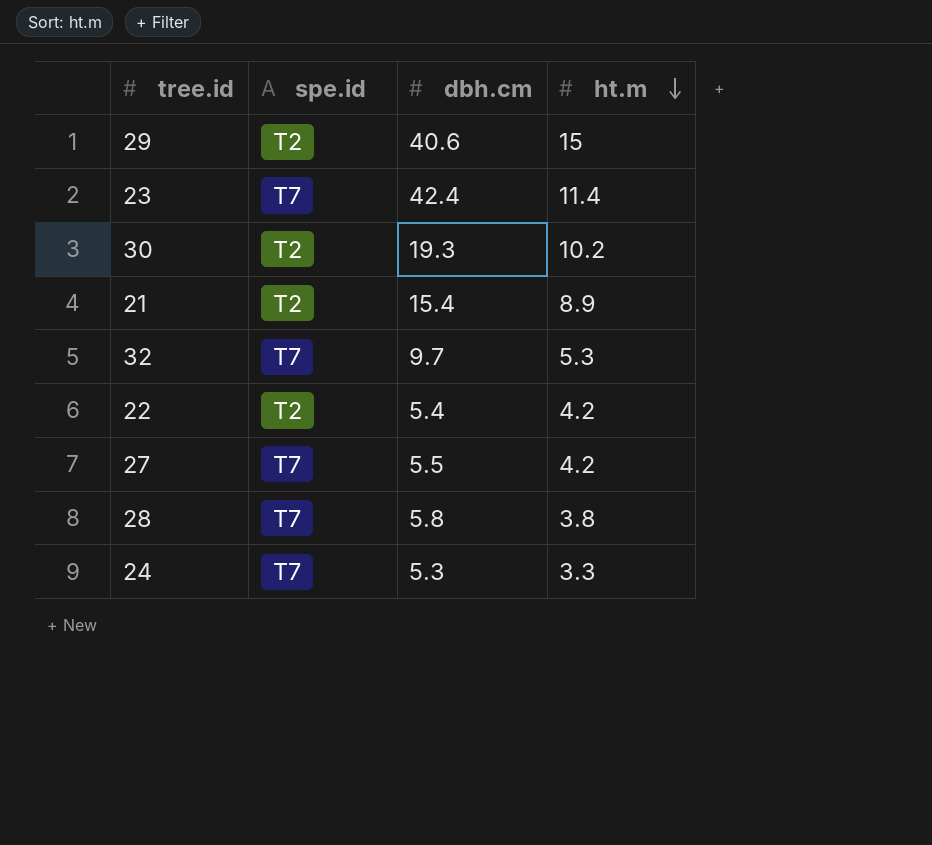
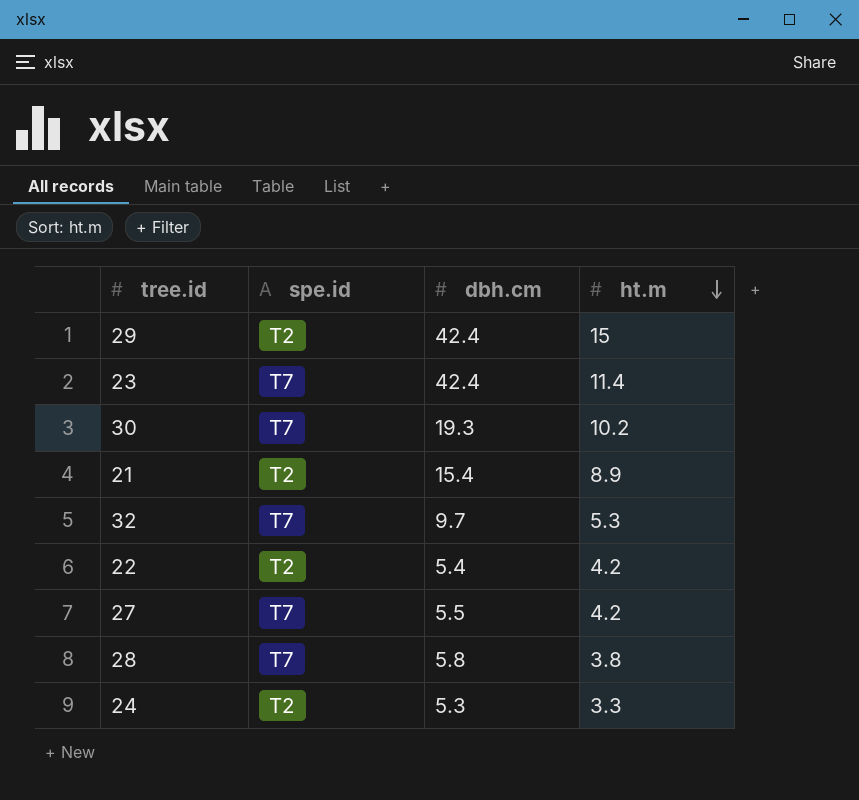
29 | dbh.cm: 40.6 -> 42.4
30 | spe.id: T2 -> T7
24 | spe.id: T7 -> T2

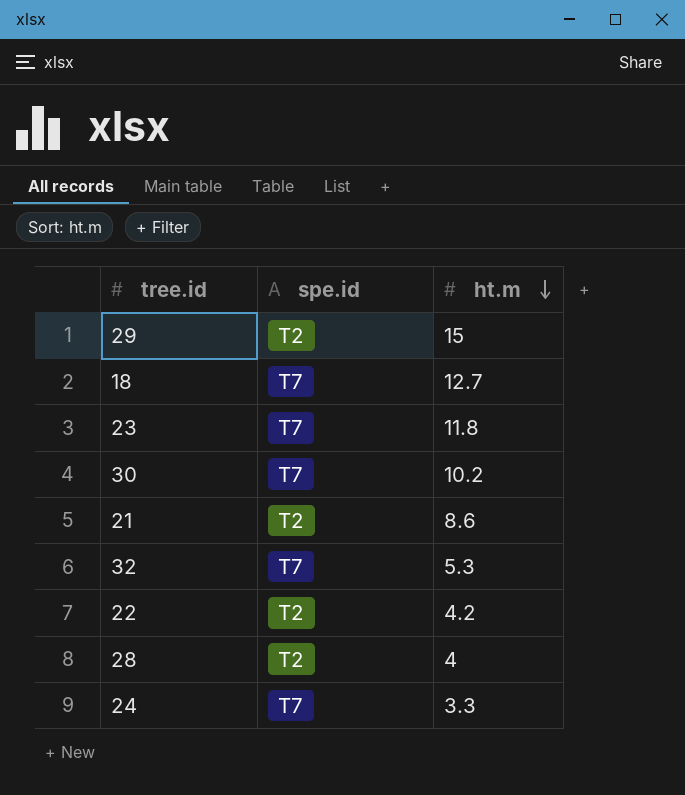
column dbh.cm | position: 3 -> none
row 27: T7 | 5.5 | 4.2 -> none
row 18: none -> T7 | 12.7
23 | ht.m: 11.4 -> 11.8
21 | ht.m: 8.9 -> 8.6
28 | spe.id: T7 -> T2
28 | ht.m: 3.8 -> 4
24 | spe.id: T2 -> T7

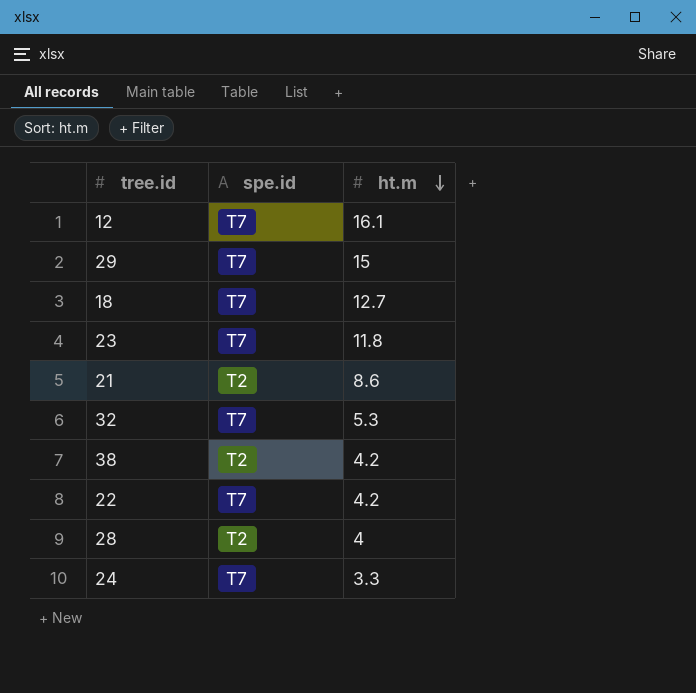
row 30: T7 | 10.2 -> none
row 12: none -> T7 | 16.1
29 | spe.id: T2 -> T7
row 38: none -> T2 | 4.2
22 | spe.id: T2 -> T7

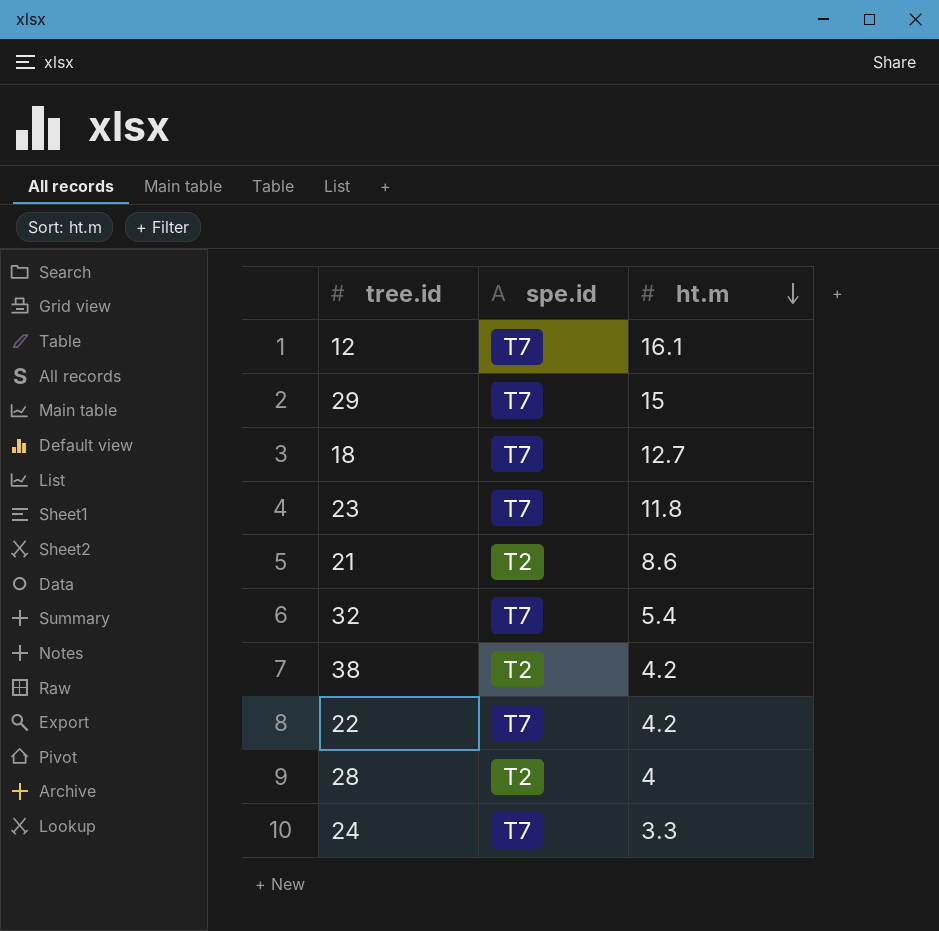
32 | ht.m: 5.3 -> 5.4

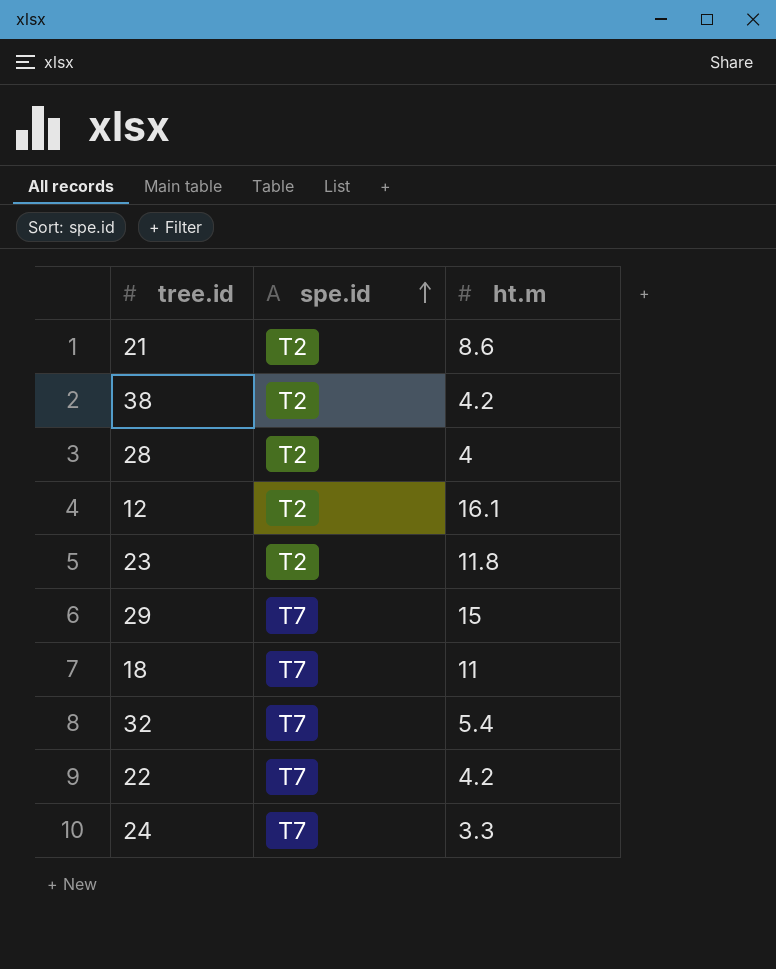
row order: ht.m descending -> spe.id ascending
12 | spe.id: T7 -> T2
23 | spe.id: T7 -> T2
18 | ht.m: 12.7 -> 11

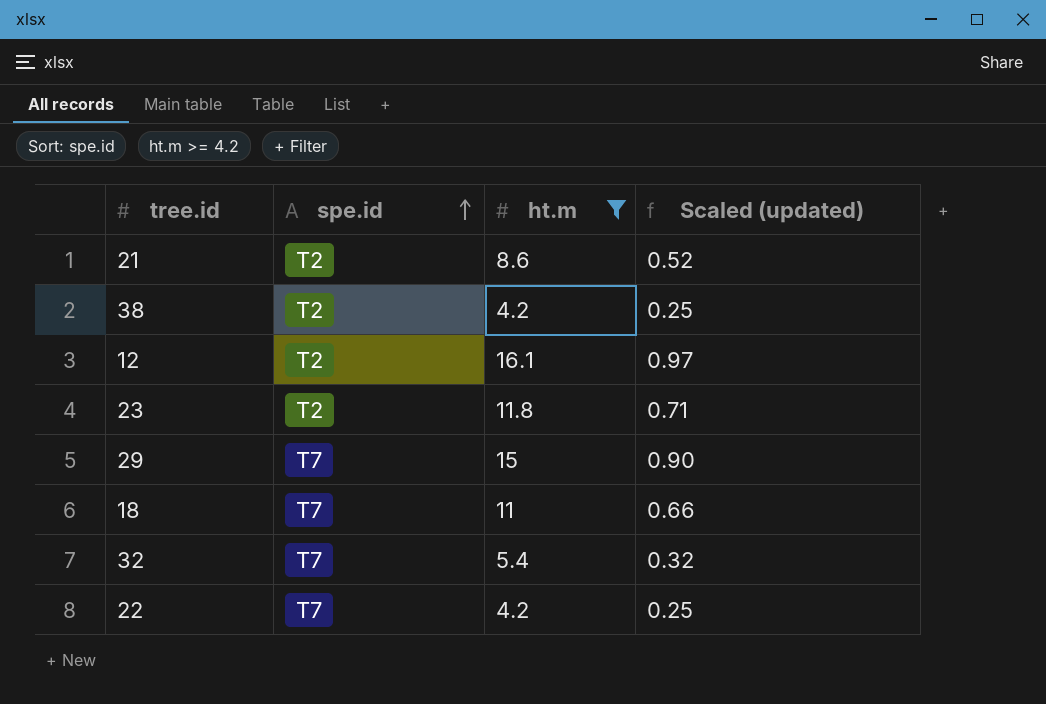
filter: none -> ht.m >= 4.2
column Scaled (updated) | formula: none -> [ht.m] * 0.06

